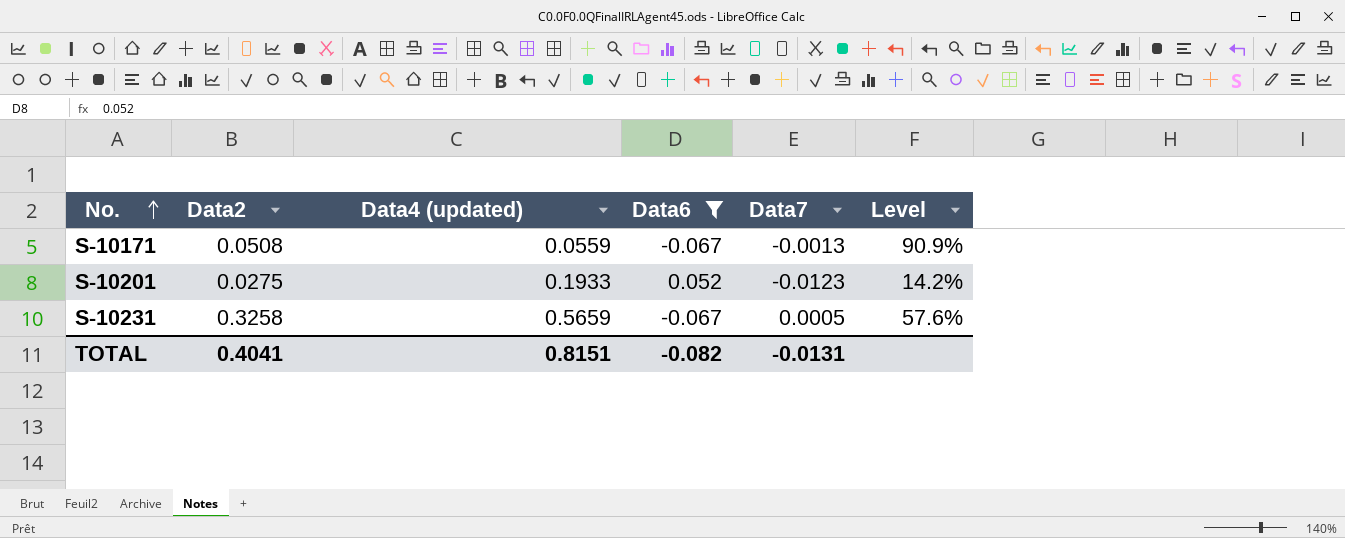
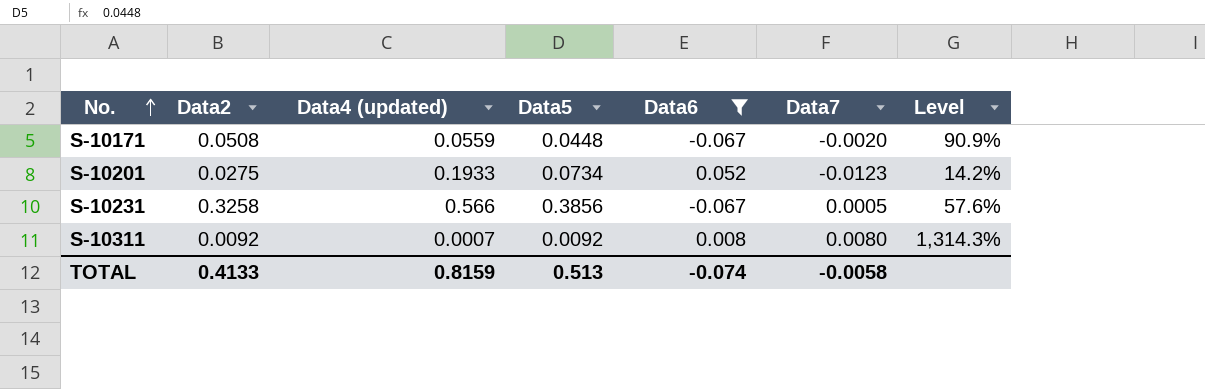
column Data5 | position: none -> 4
S-10171 | Data7: -0.0013 -> -0.0020
S-10231 | Data4 (updated): 0.5659 -> 0.566
row S-10311: none -> 0.0092 | 0.0007 | 0.0092 | 0.008 | 0.0080 | 1,314.3%
TOTAL | Data2: 0.4041 -> 0.4133
TOTAL | Data4 (updated): 0.8151 -> 0.8159
TOTAL | Data6: -0.082 -> -0.074
TOTAL | Data7: -0.0131 -> -0.0058

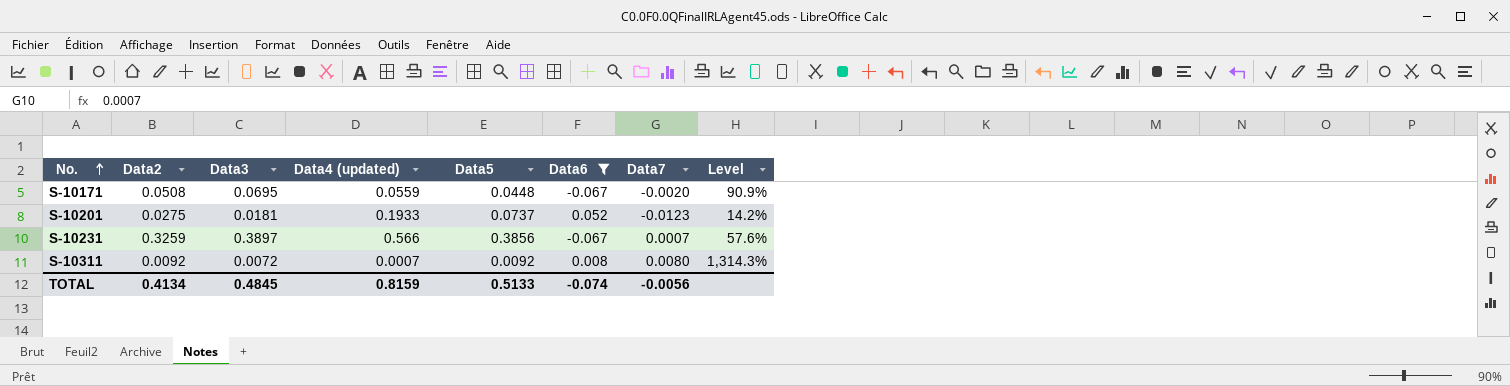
column Data3 | position: none -> 3
S-10201 | Data5: 0.0734 -> 0.0737
S-10231 | Data2: 0.3258 -> 0.3259
S-10231 | Data7: 0.0005 -> 0.0007
TOTAL | Data2: 0.4133 -> 0.4134
TOTAL | Data5: 0.513 -> 0.5133
TOTAL | Data7: -0.0058 -> -0.0056

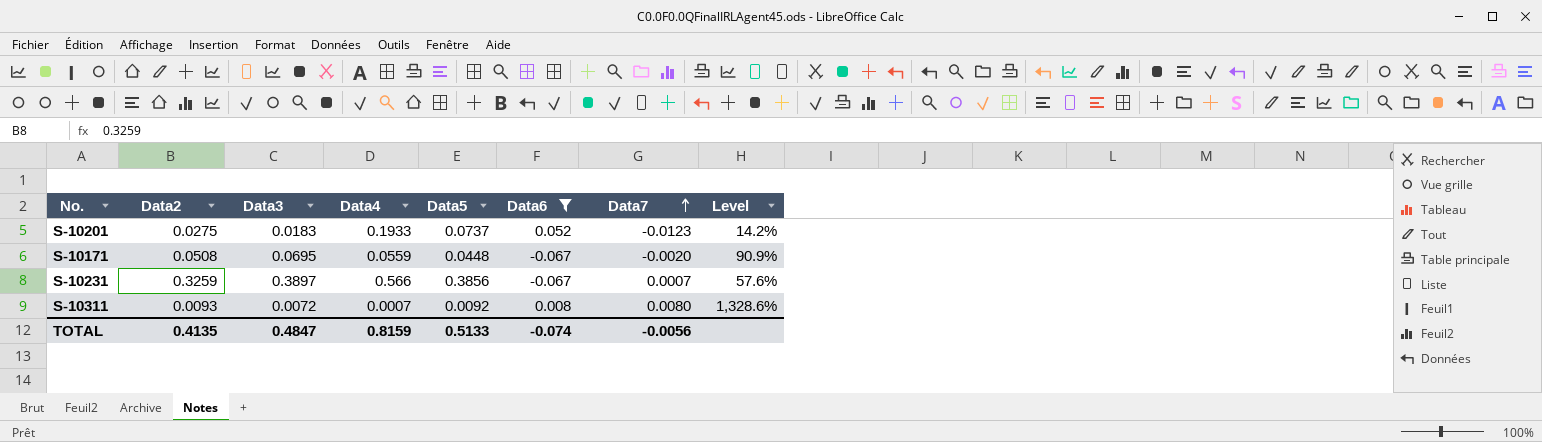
row order: No. ascending -> Data7 ascending
column name: Data4 (updated) -> Data4
S-10201 | Data3: 0.0181 -> 0.0183
S-10311 | Data2: 0.0092 -> 0.0093
S-10311 | Level: 1,314.3% -> 1,328.6%
TOTAL | Data2: 0.4134 -> 0.4135
TOTAL | Data3: 0.4845 -> 0.4847

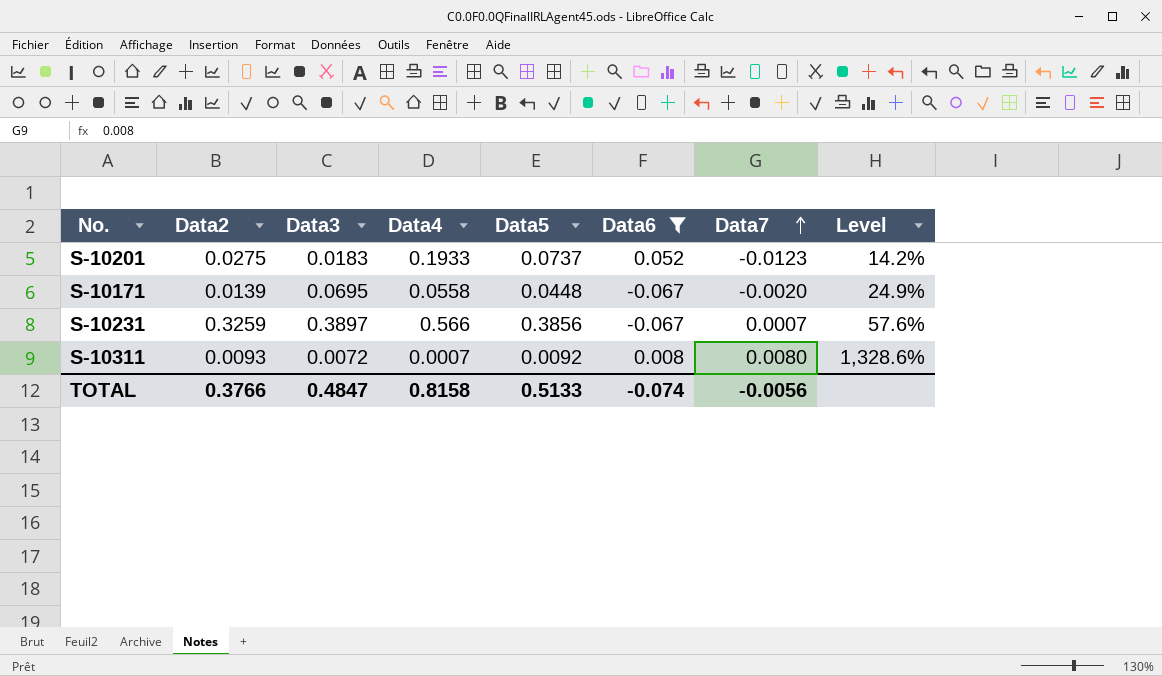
S-10171 | Data2: 0.0508 -> 0.0139
S-10171 | Data4: 0.0559 -> 0.0558
S-10171 | Level: 90.9% -> 24.9%
TOTAL | Data2: 0.4135 -> 0.3766
TOTAL | Data4: 0.8159 -> 0.8158

